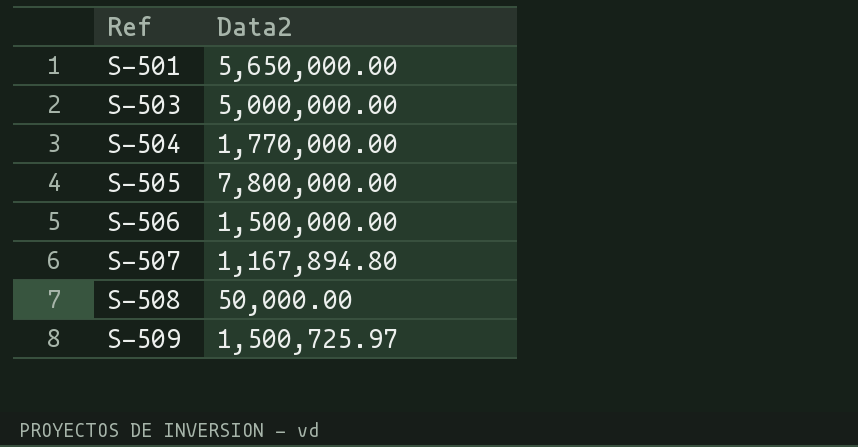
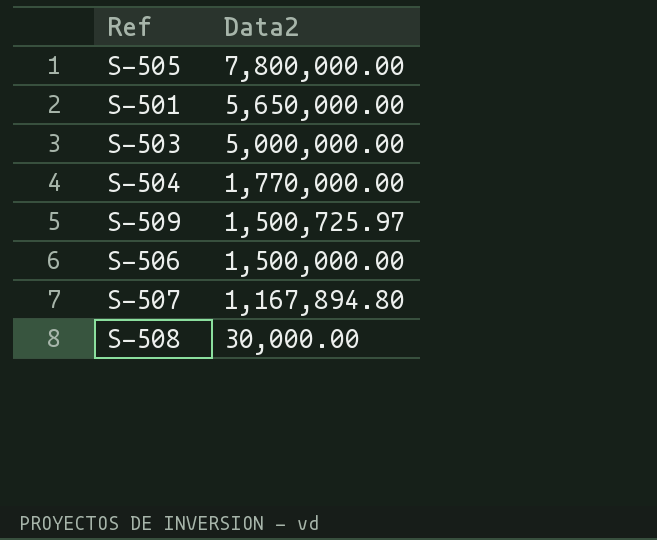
row order: Ref ascending -> Data2 descending
S-508 | Data2: 50,000.00 -> 30,000.00

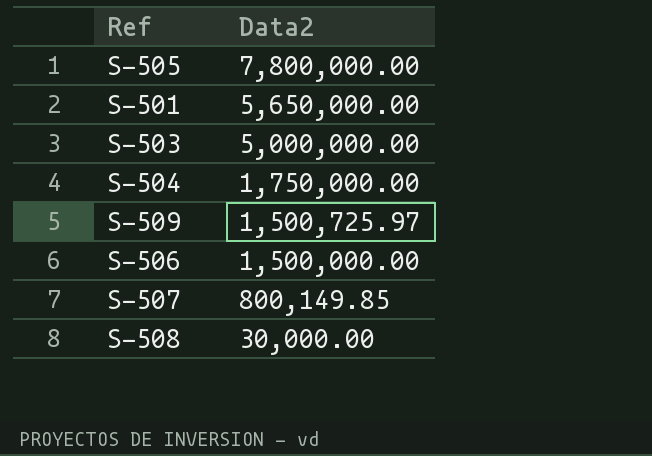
S-504 | Data2: 1,770,000.00 -> 1,750,000.00
S-507 | Data2: 1,167,894.80 -> 800,149.85

